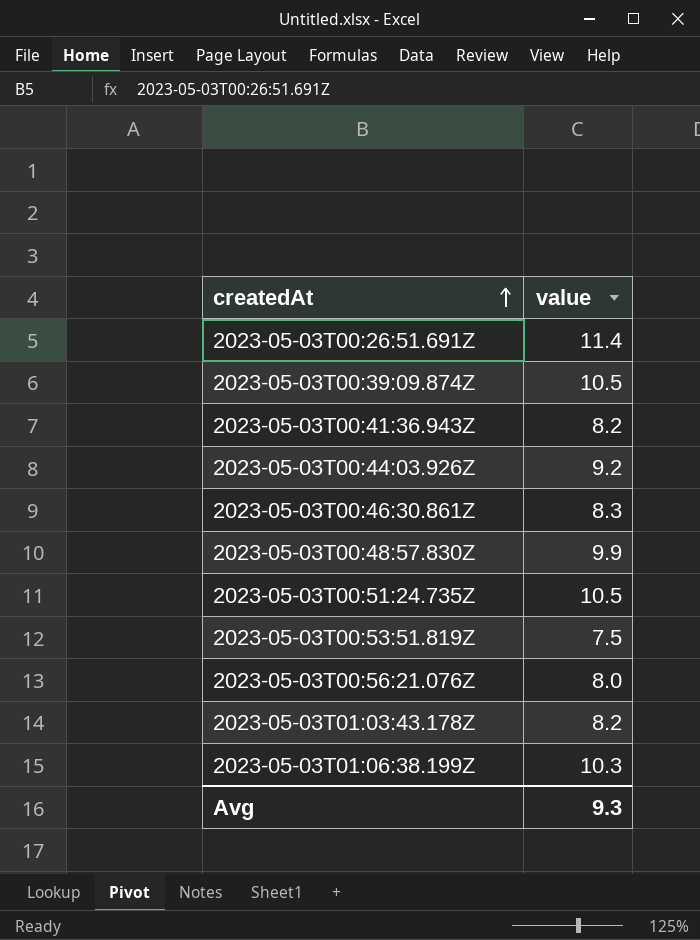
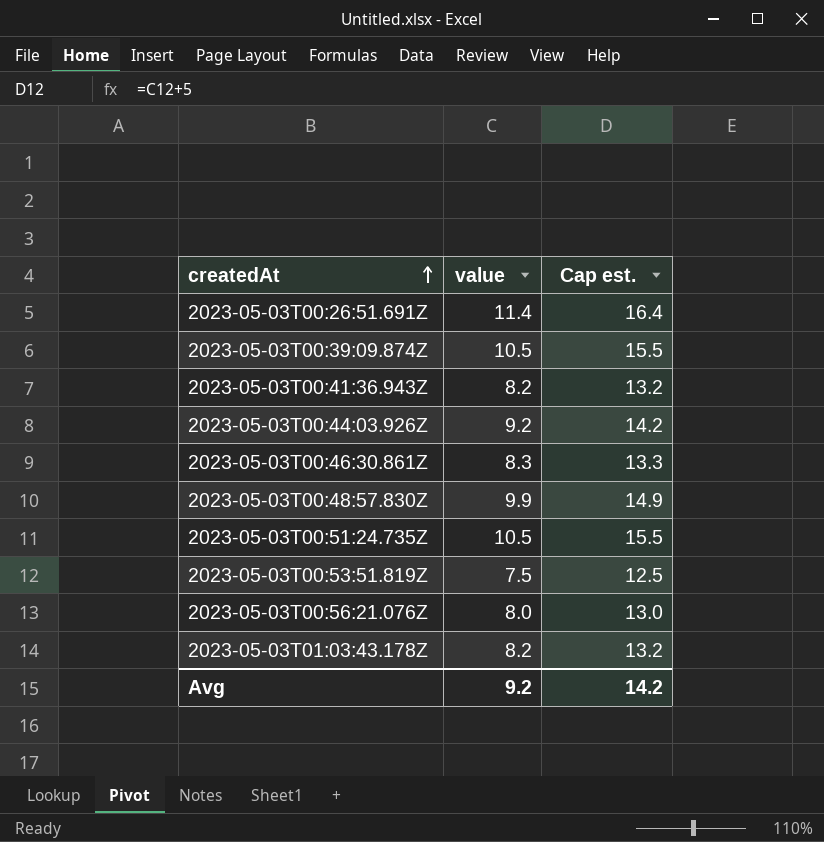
column Cap est. | formula: none -> [value] + 5
row 2023-05-03T01:06:38.199Z: 10.3 -> none
Avg | value: 9.3 -> 9.2

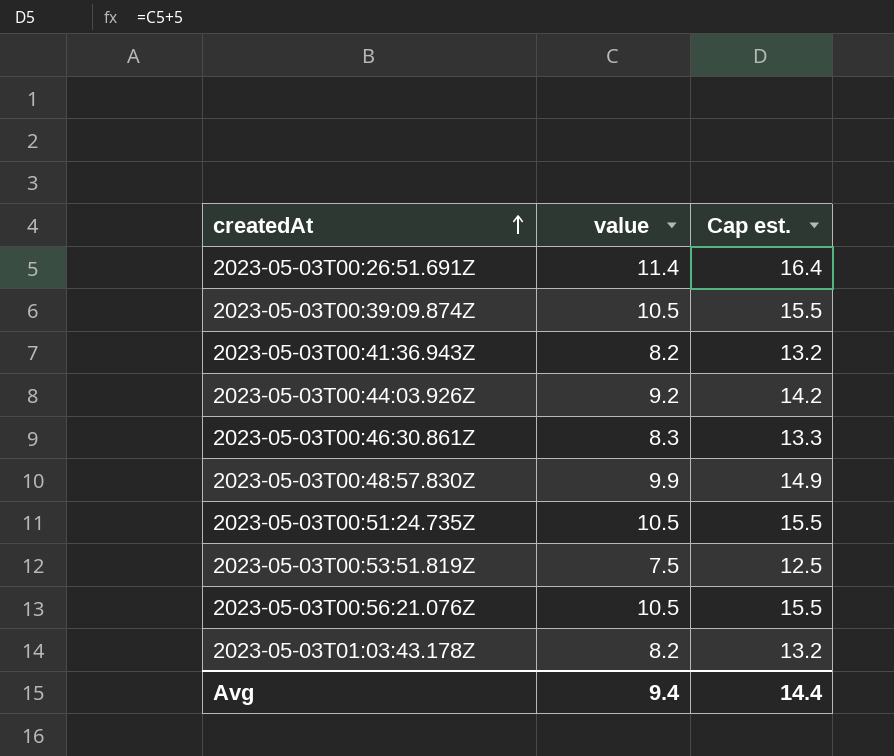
2023-05-03T00:56:21.076Z | value: 8.0 -> 10.5
2023-05-03T00:56:21.076Z | Cap est.: 13.0 -> 15.5
Avg | value: 9.2 -> 9.4
Avg | Cap est.: 14.2 -> 14.4

